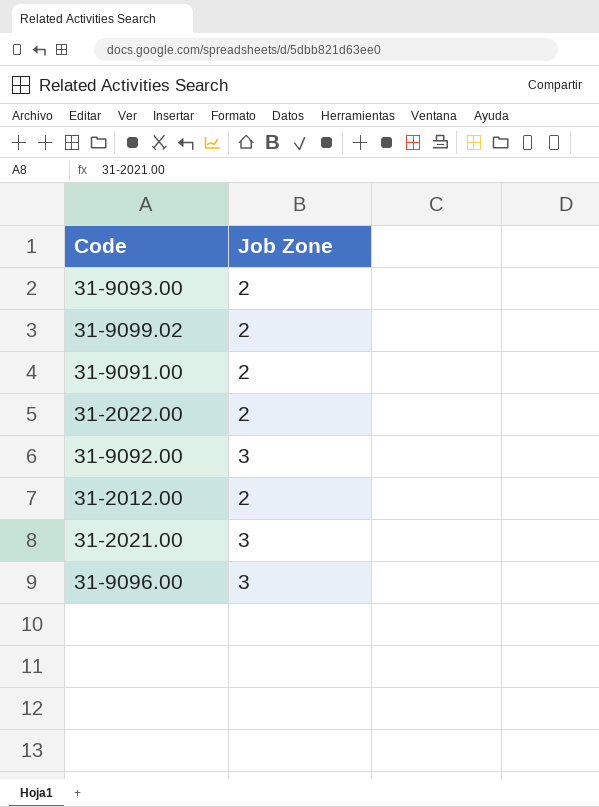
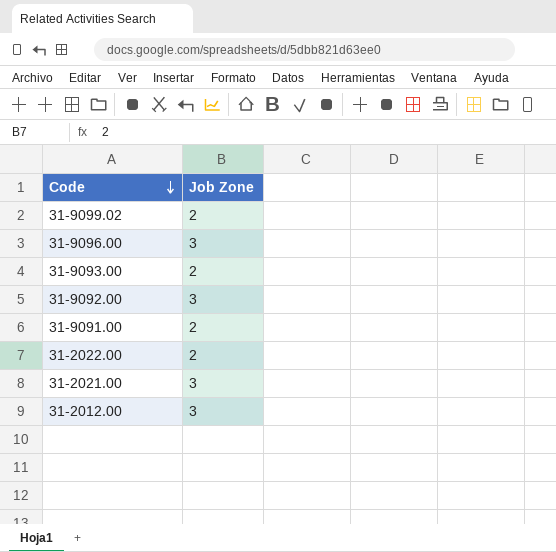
row order: none -> Code descending
31-2012.00 | Job Zone: 2 -> 3

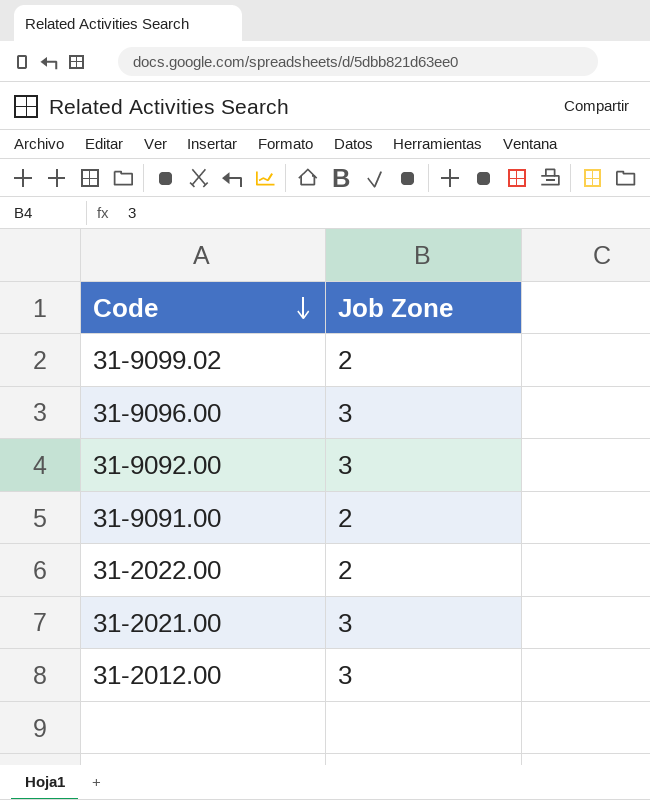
row 31-9093.00: 2 -> none

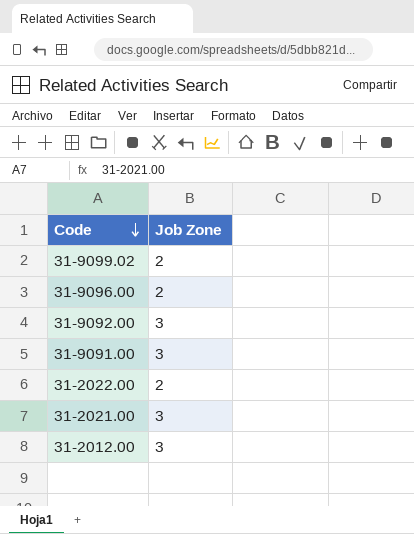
31-9096.00 | Job Zone: 3 -> 2
31-9091.00 | Job Zone: 2 -> 3

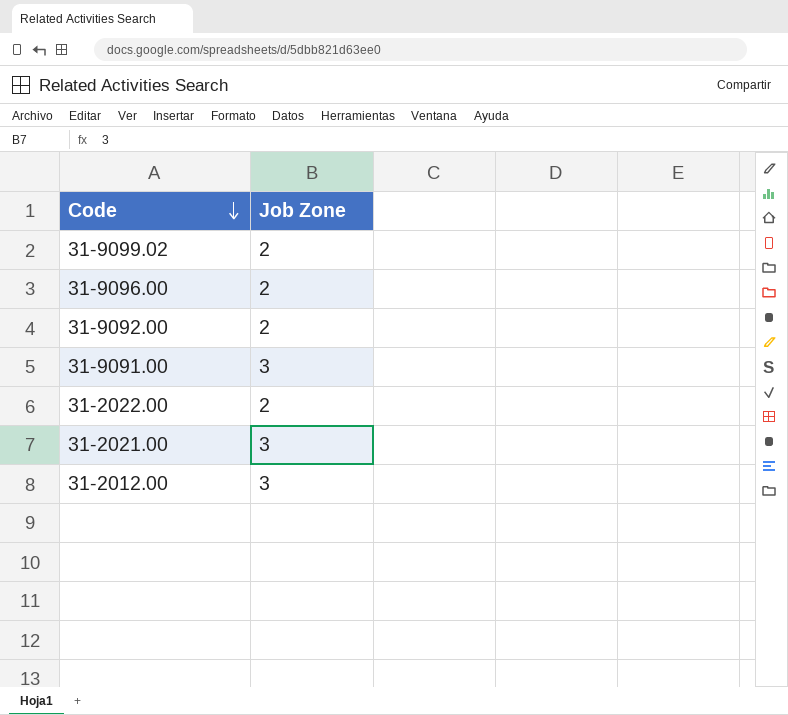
31-9092.00 | Job Zone: 3 -> 2

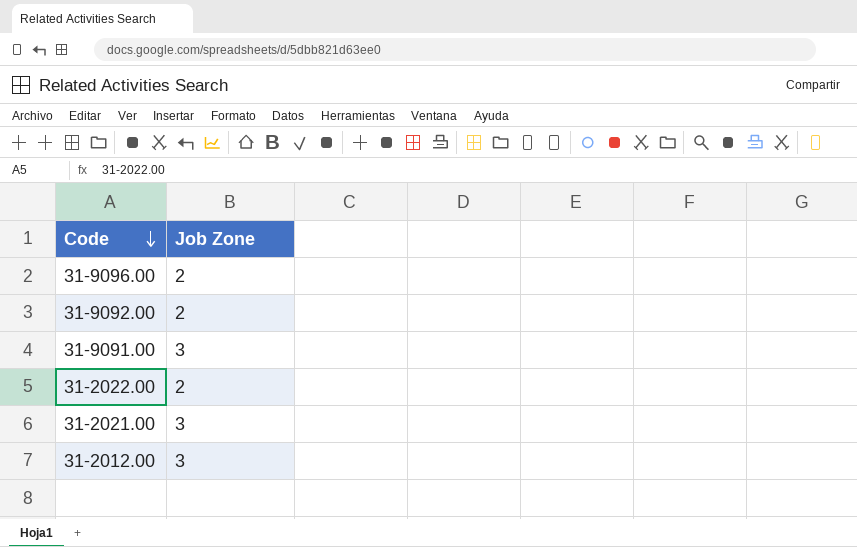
row 31-9099.02: 2 -> none

